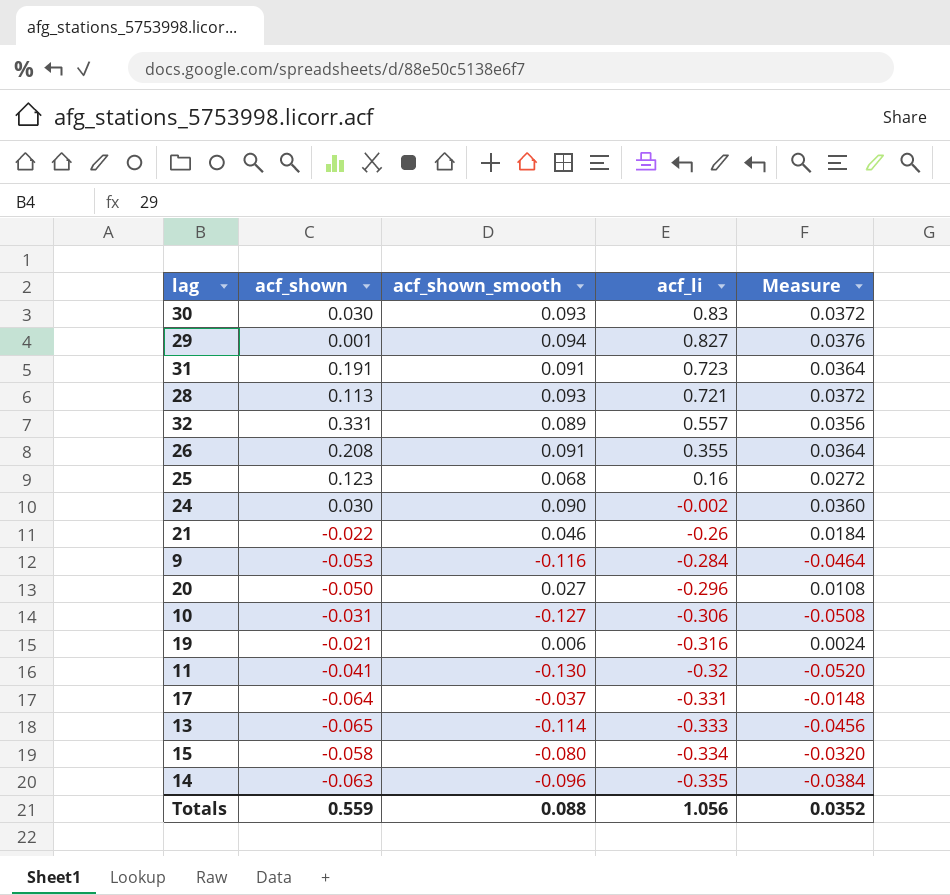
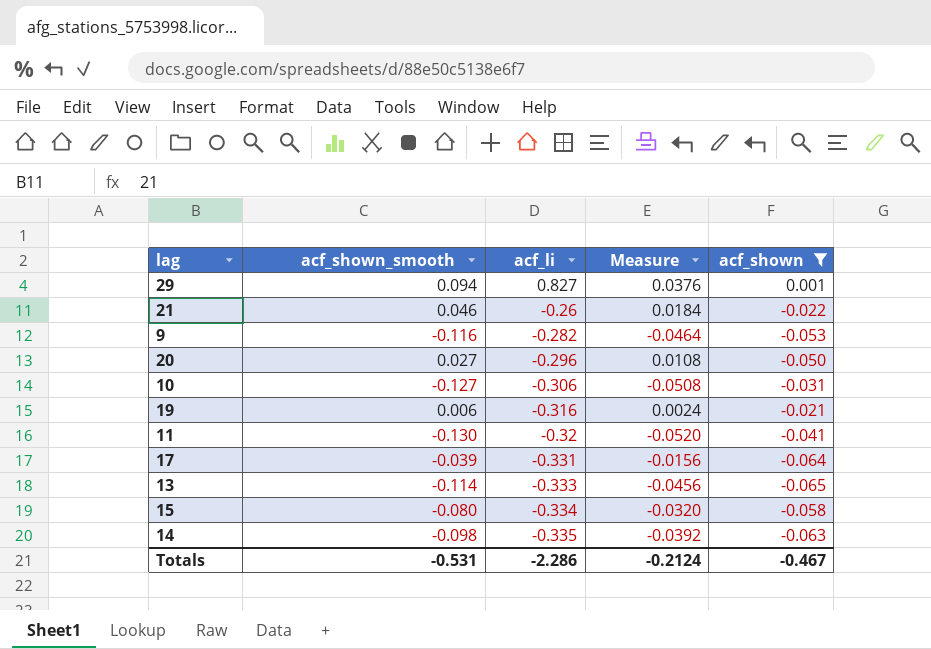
filter: none -> acf_shown <= 0.001
column acf_shown | position: 2 -> 5
9 | acf_li: -0.284 -> -0.282
17 | acf_shown_smooth: -0.037 -> -0.039
17 | Measure: -0.0148 -> -0.0156
14 | acf_shown_smooth: -0.096 -> -0.098
14 | Measure: -0.0384 -> -0.0392
Totals | acf_shown_smooth: 0.088 -> -0.531
Totals | acf_li: 1.056 -> -2.286
Totals | Measure: 0.0352 -> -0.2124
Totals | acf_shown: 0.559 -> -0.467

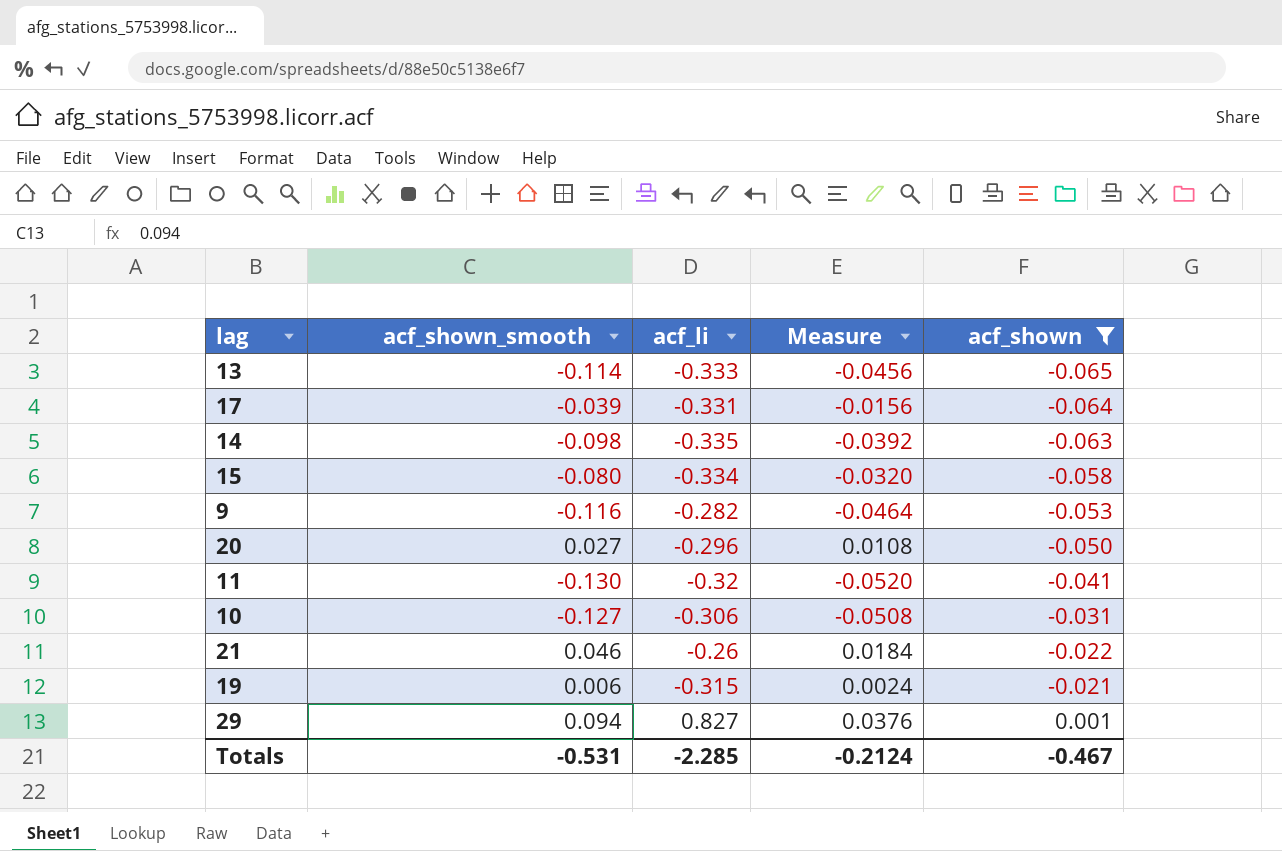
row order: acf_li descending -> acf_shown ascending
19 | acf_li: -0.316 -> -0.315
Totals | acf_li: -2.286 -> -2.285

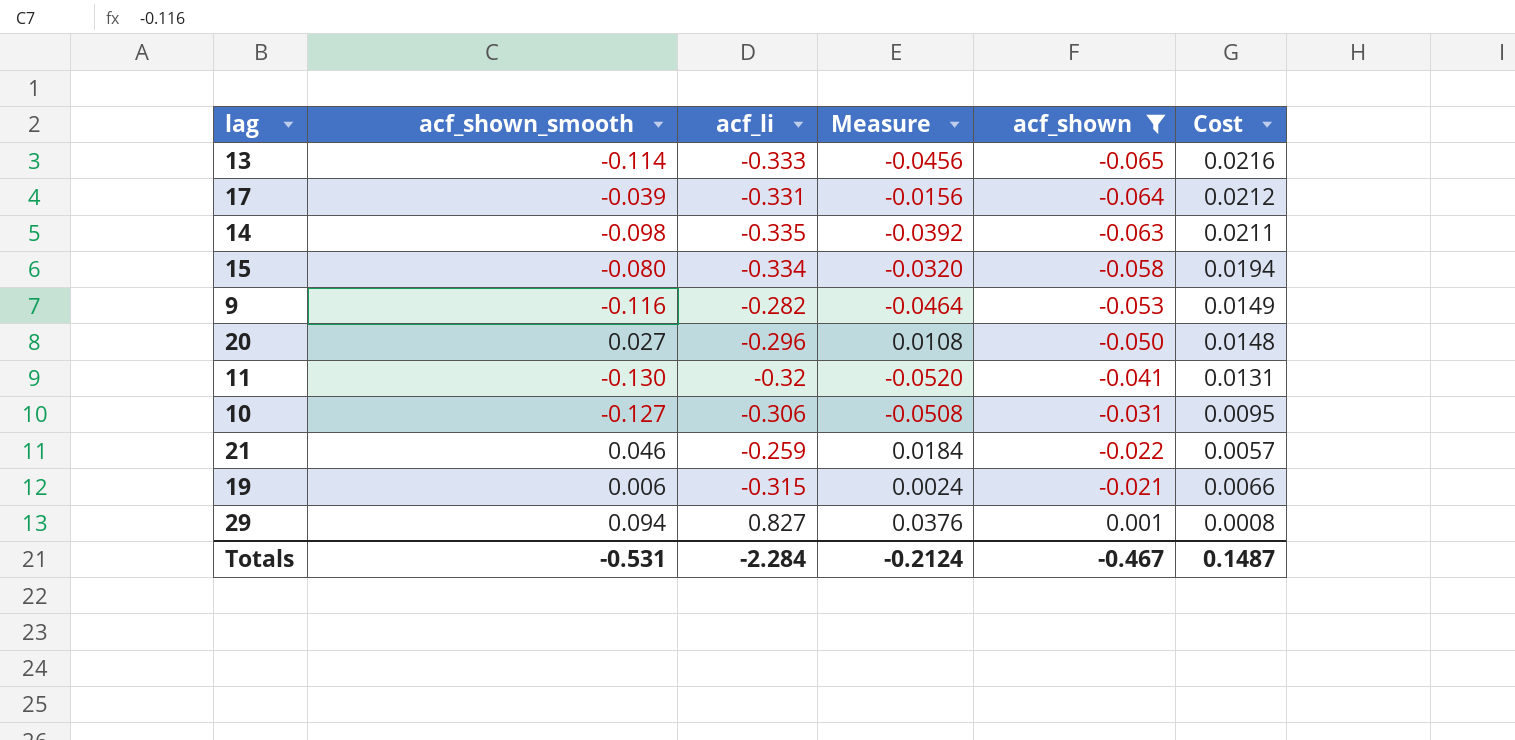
column Cost | formula: none -> [acf_li] * [acf_shown]
21 | acf_li: -0.26 -> -0.259
Totals | acf_li: -2.285 -> -2.284

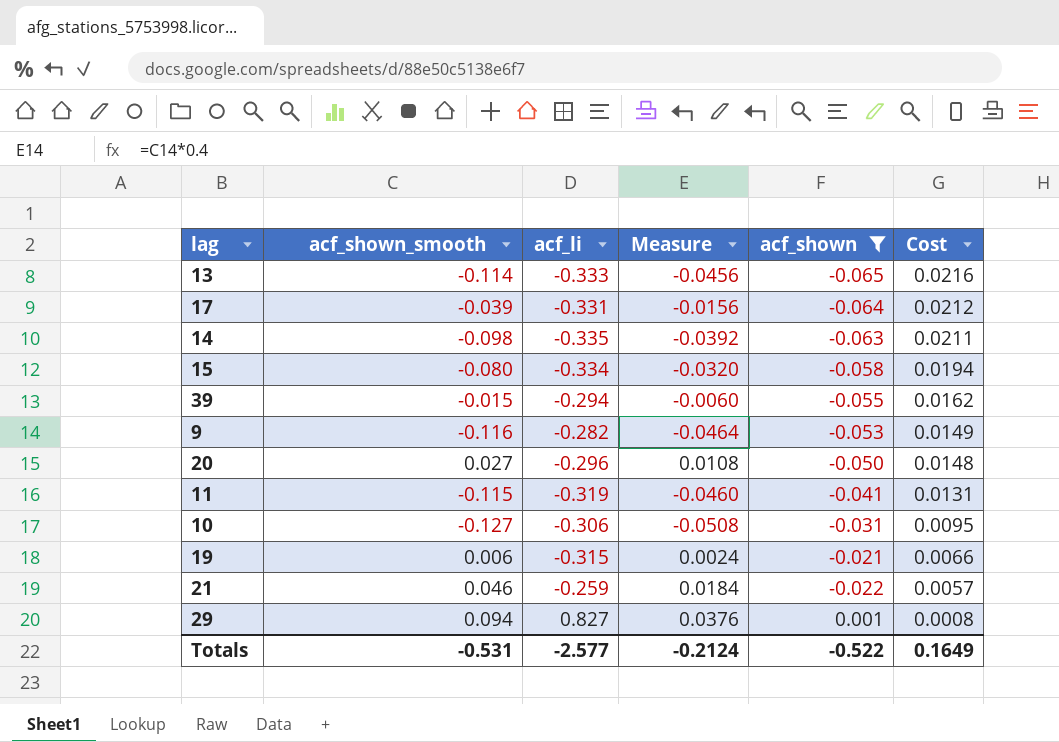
row order: acf_shown ascending -> Cost descending
row 39: none -> -0.015 | -0.294 | -0.0060 | -0.055 | 0.0162
11 | acf_shown_smooth: -0.130 -> -0.115
11 | acf_li: -0.32 -> -0.319
11 | Measure: -0.0520 -> -0.0460
Totals | acf_li: -2.284 -> -2.577
Totals | acf_shown: -0.467 -> -0.522
Totals | Cost: 0.1487 -> 0.1649

